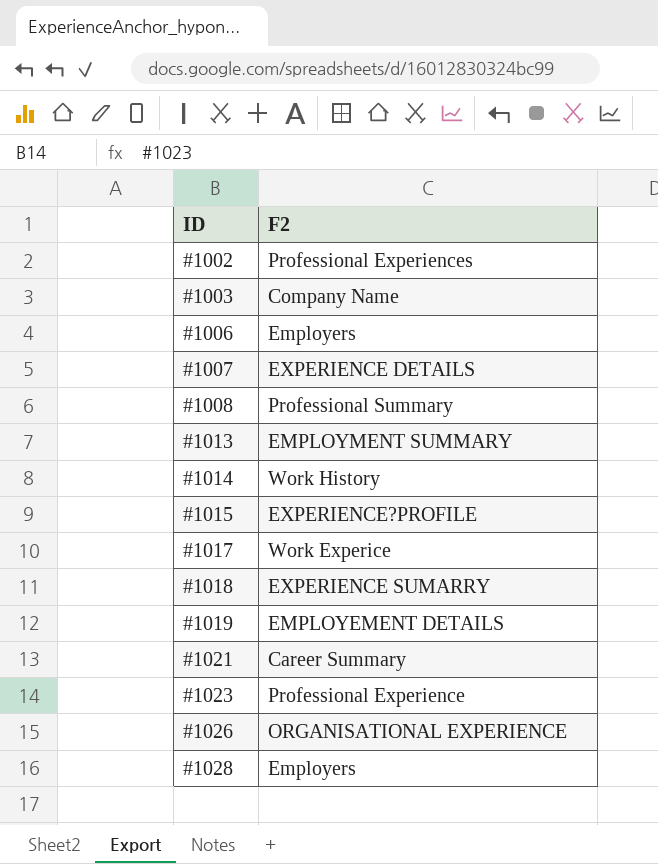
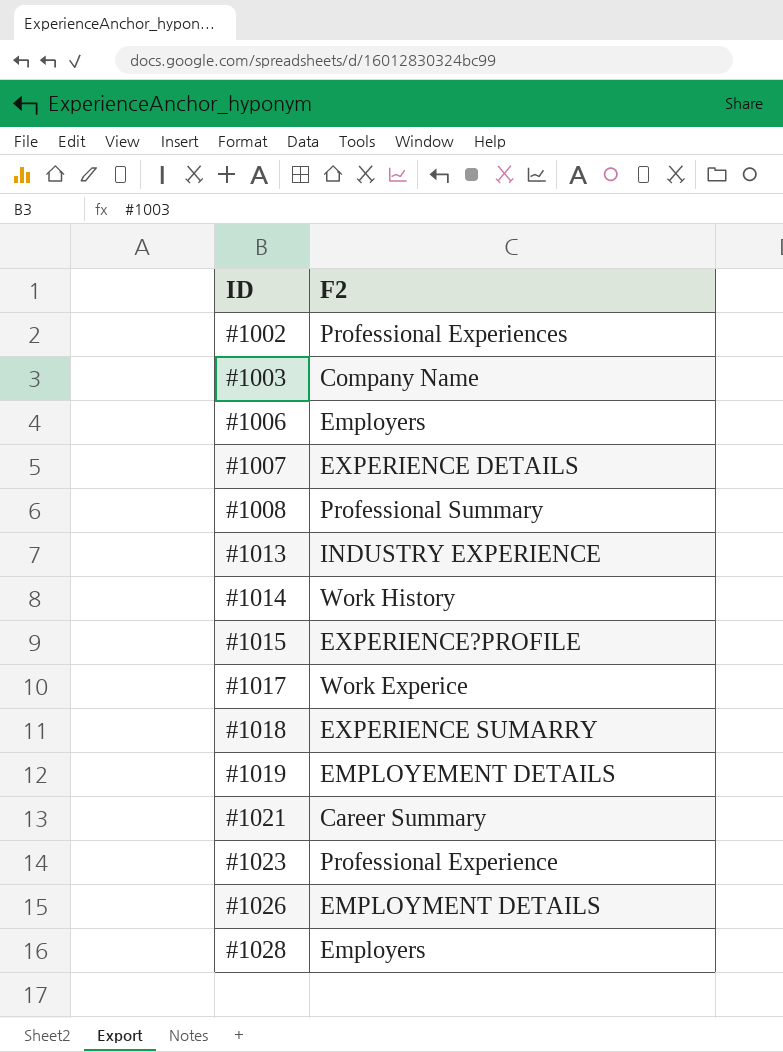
#1013 | F2: EMPLOYMENT SUMMARY -> INDUSTRY EXPERIENCE
#1026 | F2: ORGANISATIONAL EXPERIENCE -> EMPLOYMENT DETAILS

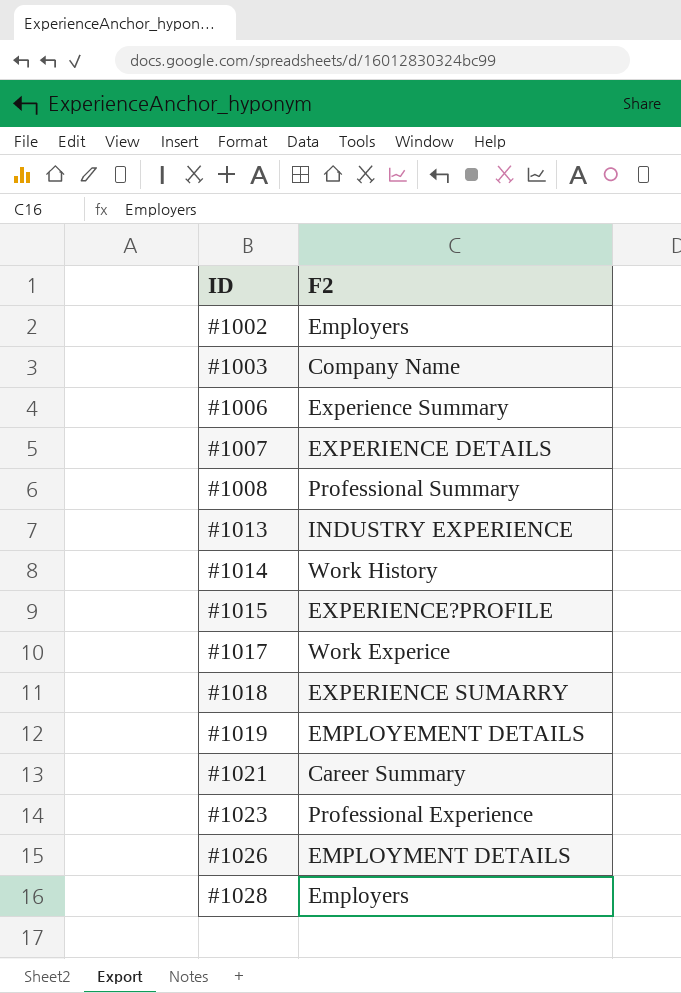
#1002 | F2: Professional Experiences -> Employers
#1006 | F2: Employers -> Experience Summary

